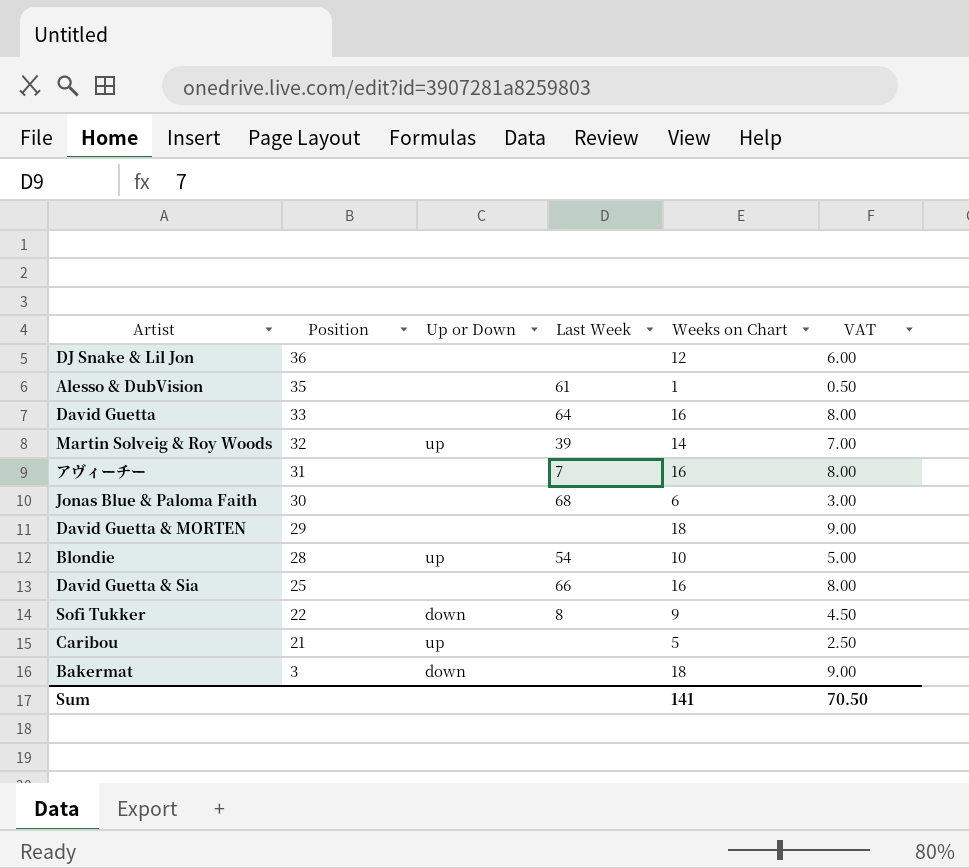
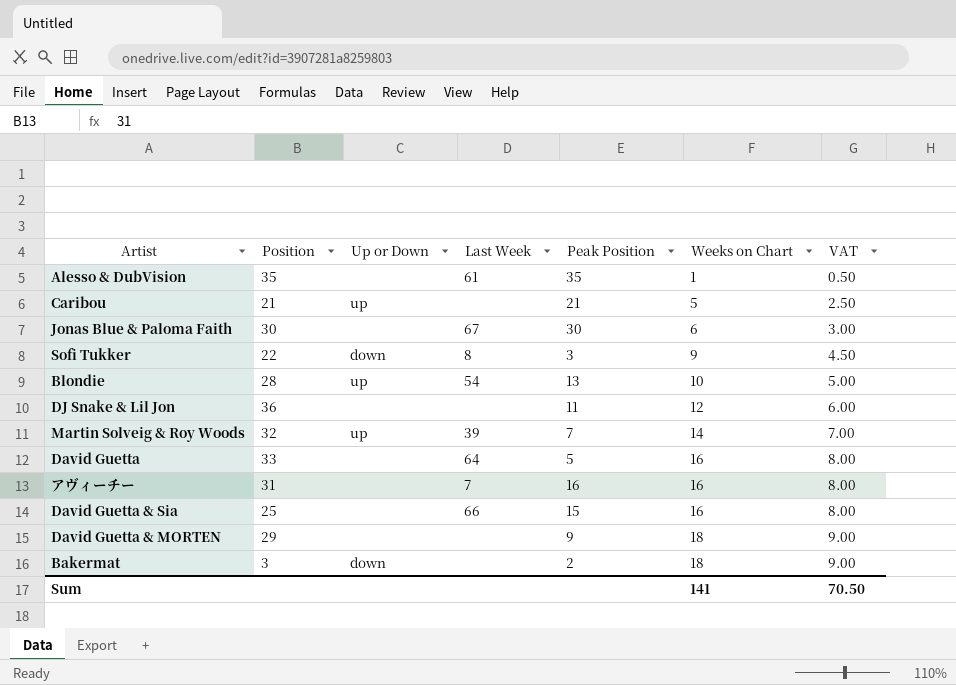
row order: Position descending -> Weeks on Chart ascending
column Peak Position | position: none -> 5
Jonas Blue & Paloma Faith | Last Week: 68 -> 67

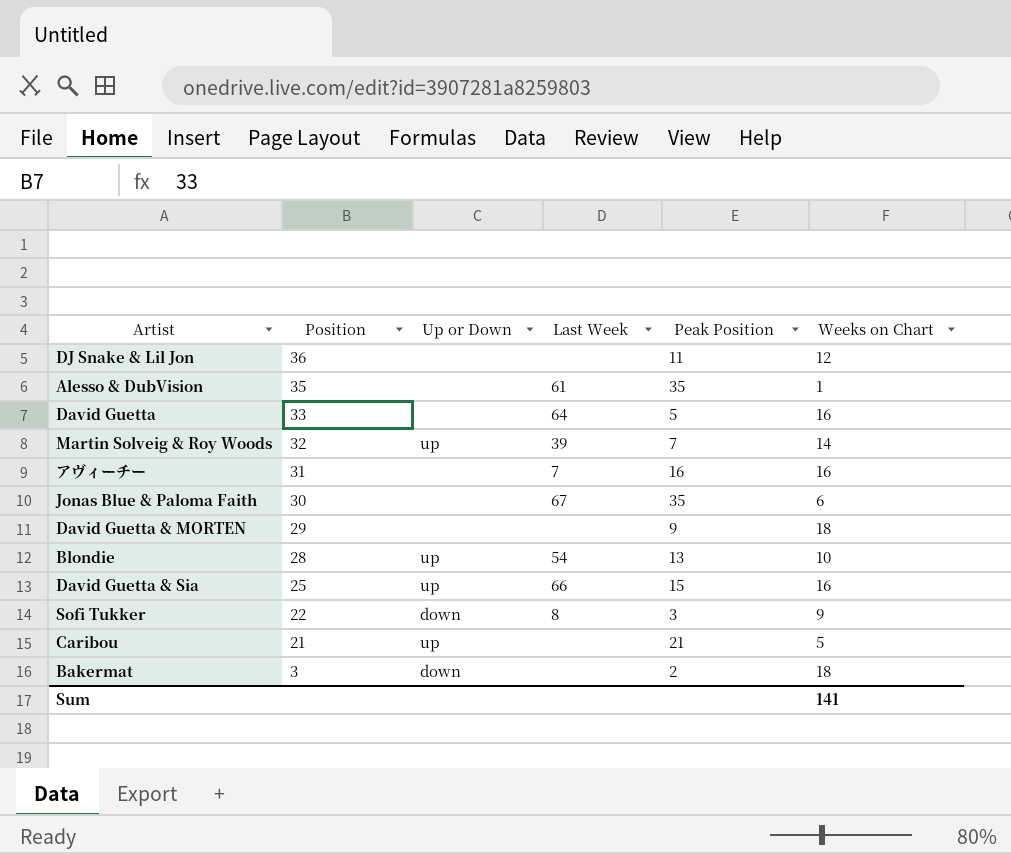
row order: Weeks on Chart ascending -> Position descending
column VAT | formula: [Weeks on Chart] * 0.5 -> none
Jonas Blue & Paloma Faith | Peak Position: 30 -> 35
David Guetta & Sia | Up or Down: none -> up

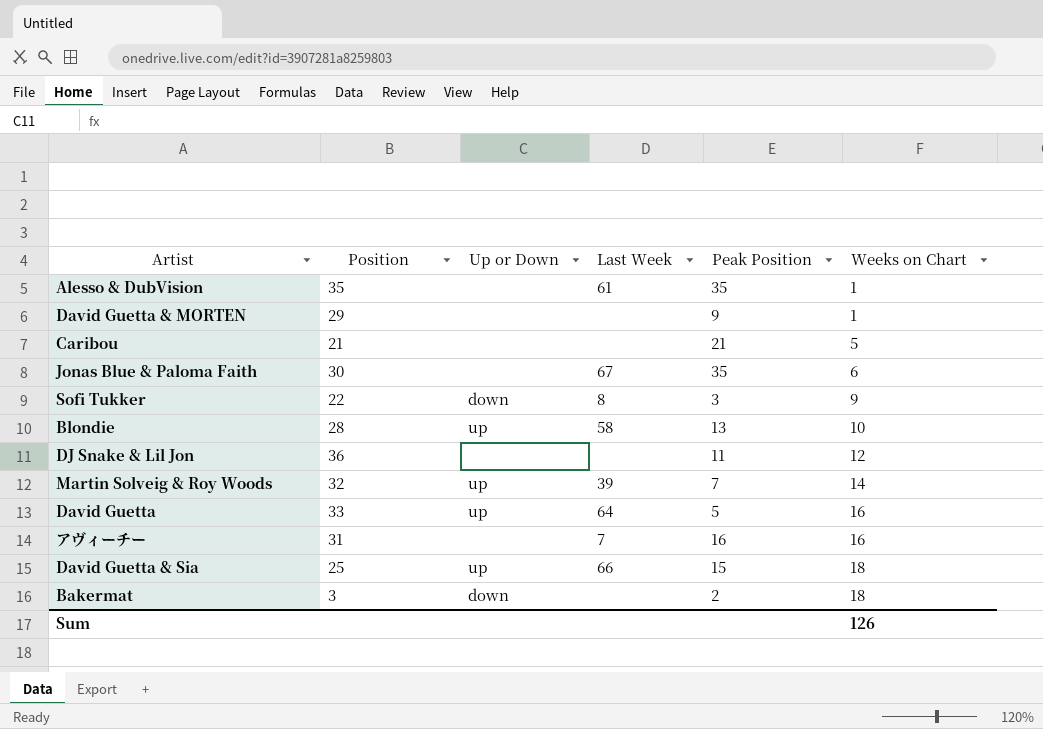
row order: Position descending -> Weeks on Chart ascending
David Guetta & MORTEN | Weeks on Chart: 18 -> 1
Caribou | Up or Down: up -> none
Blondie | Last Week: 54 -> 58
David Guetta | Up or Down: none -> up
David Guetta & Sia | Weeks on Chart: 16 -> 18
Sum | Weeks on Chart: 141 -> 126

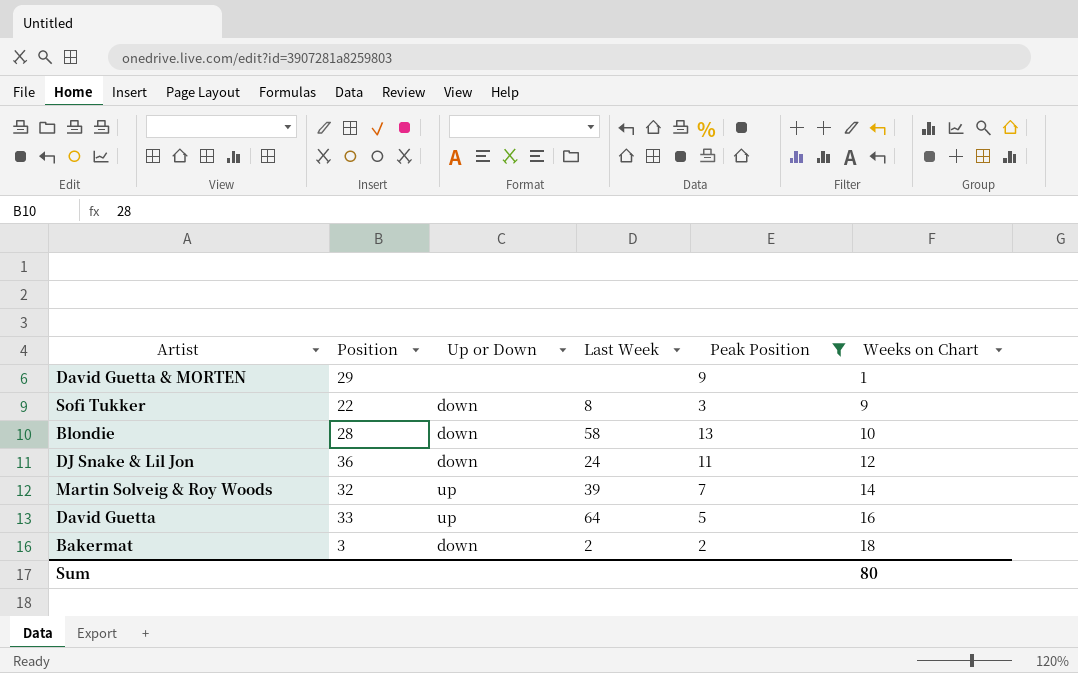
filter: none -> Peak Position <= 13
Blondie | Up or Down: up -> down
DJ Snake & Lil Jon | Up or Down: none -> down
DJ Snake & Lil Jon | Last Week: none -> 24
Bakermat | Last Week: none -> 2
Sum | Weeks on Chart: 126 -> 80

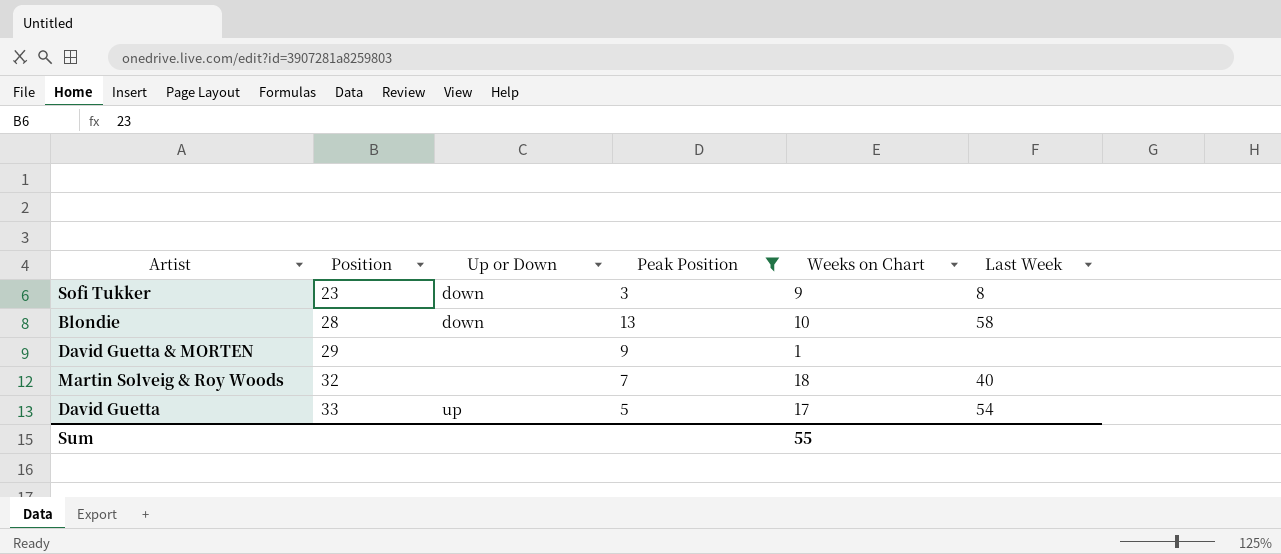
row order: Weeks on Chart ascending -> Position ascending
column Last Week | position: 4 -> 6
row DJ Snake & Lil Jon: 36 | down | 24 | 11 | 12 -> none
row Bakermat: 3 | down | 2 | 2 | 18 -> none
Sofi Tukker | Position: 22 -> 23
Martin Solveig & Roy Woods | Up or Down: up -> none
Martin Solveig & Roy Woods | Weeks on Chart: 14 -> 18
Martin Solveig & Roy Woods | Last Week: 39 -> 40
David Guetta | Weeks on Chart: 16 -> 17
David Guetta | Last Week: 64 -> 54
Sum | Weeks on Chart: 80 -> 55

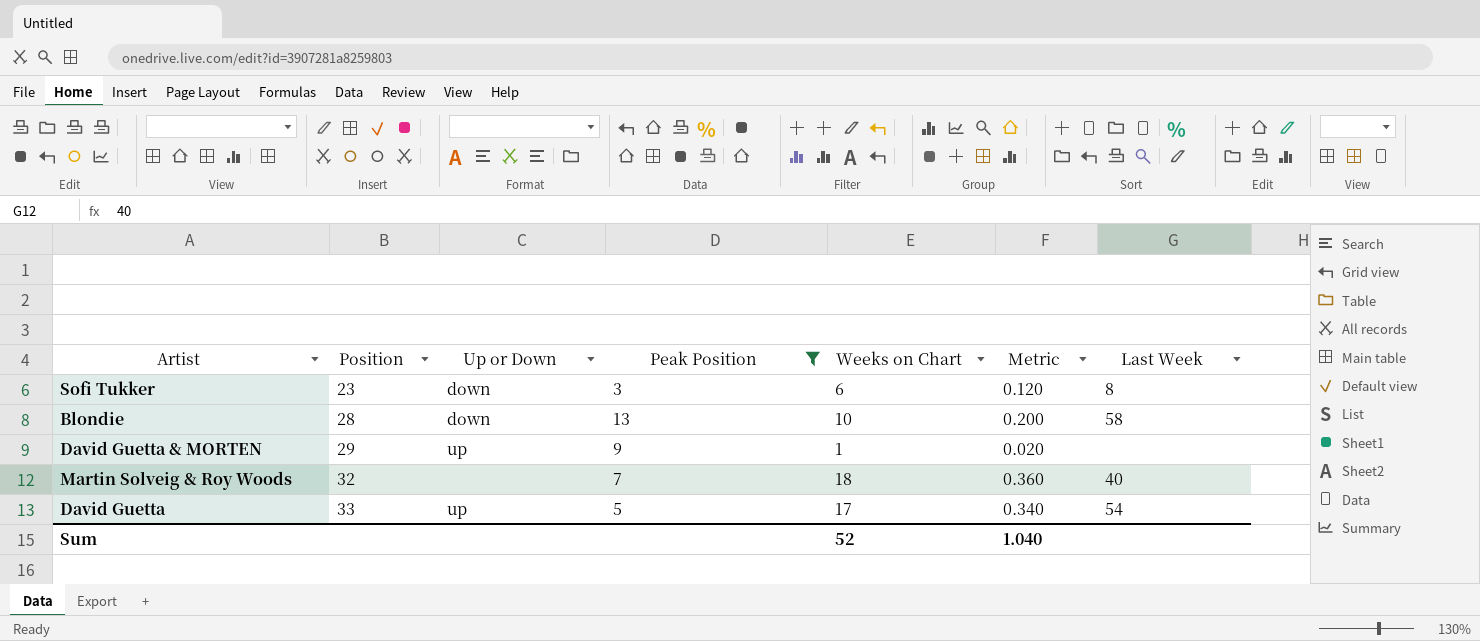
column Metric | formula: none -> [Weeks on Chart] * 0.02
Sofi Tukker | Weeks on Chart: 9 -> 6
David Guetta & MORTEN | Up or Down: none -> up
Sum | Weeks on Chart: 55 -> 52

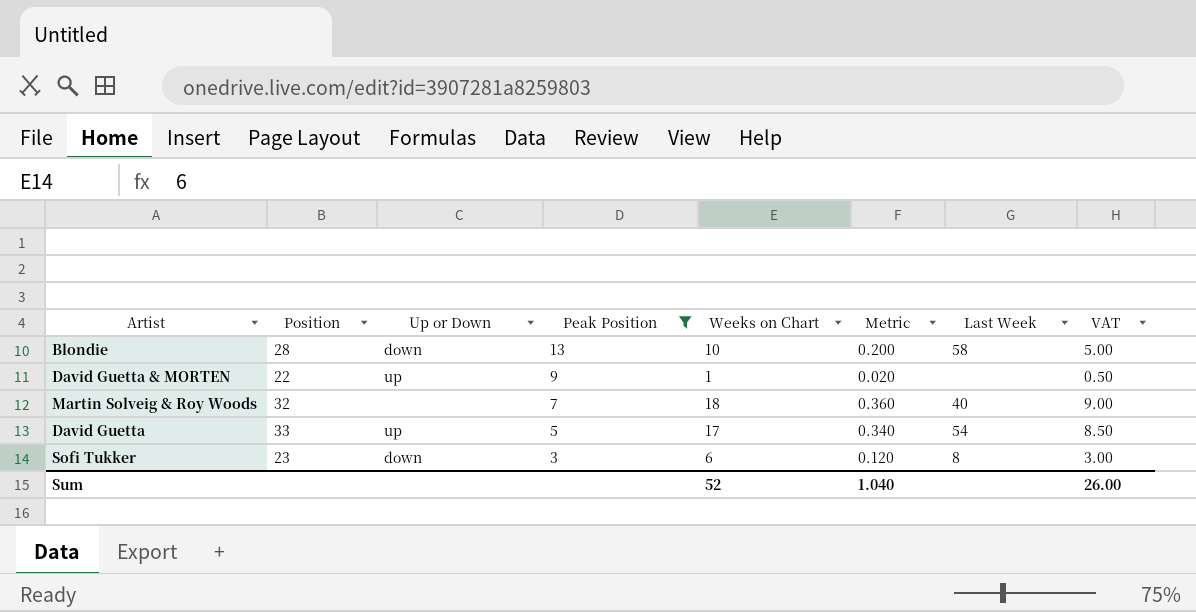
row order: Position ascending -> Peak Position descending
column VAT | formula: none -> [Weeks on Chart] * 0.5
David Guetta & MORTEN | Position: 29 -> 22

